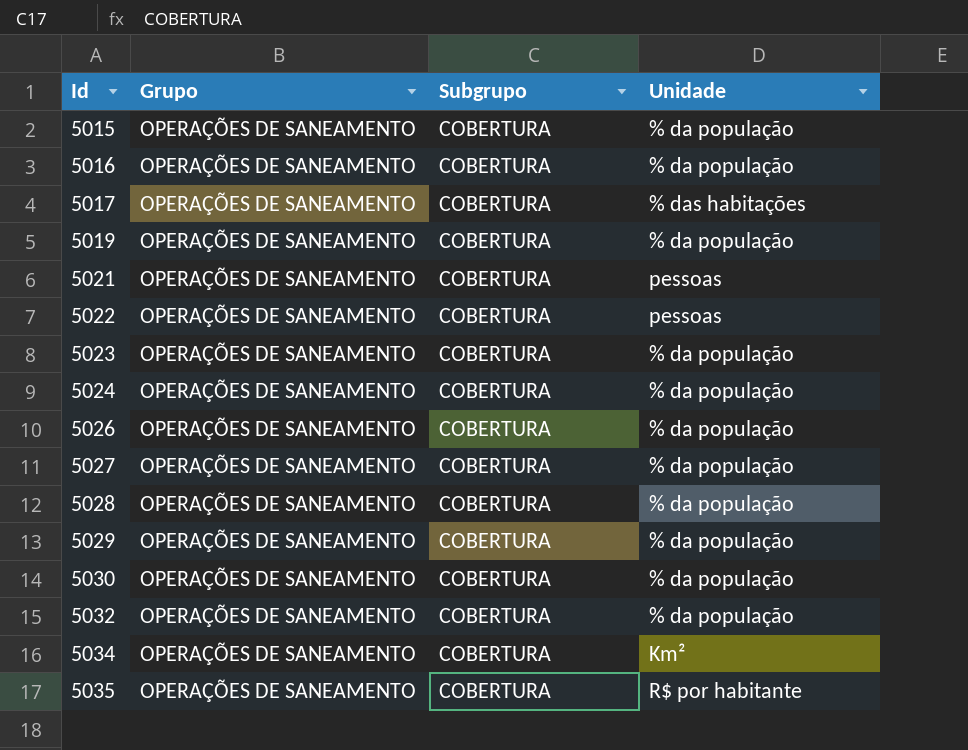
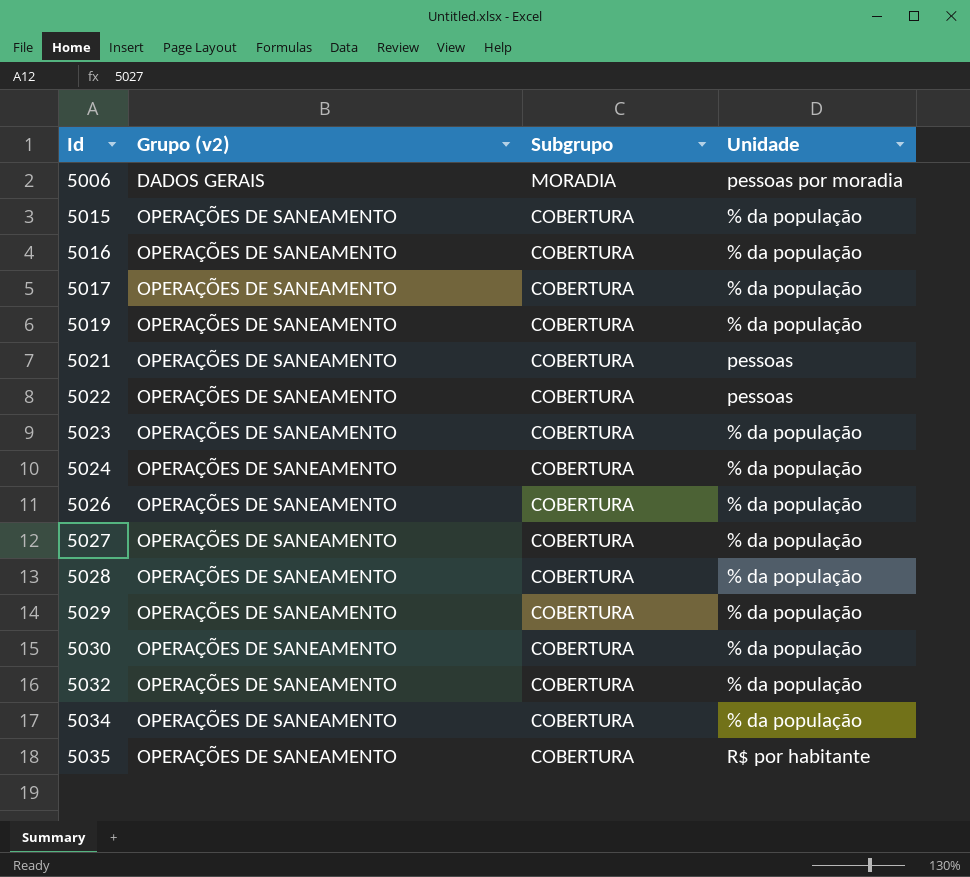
column name: Grupo -> Grupo (v2)
row 5006: none -> DADOS GERAIS | MORADIA | pessoas por moradia
5017 | Unidade: % das habitações -> % da população
5034 | Unidade: Km² -> % da população

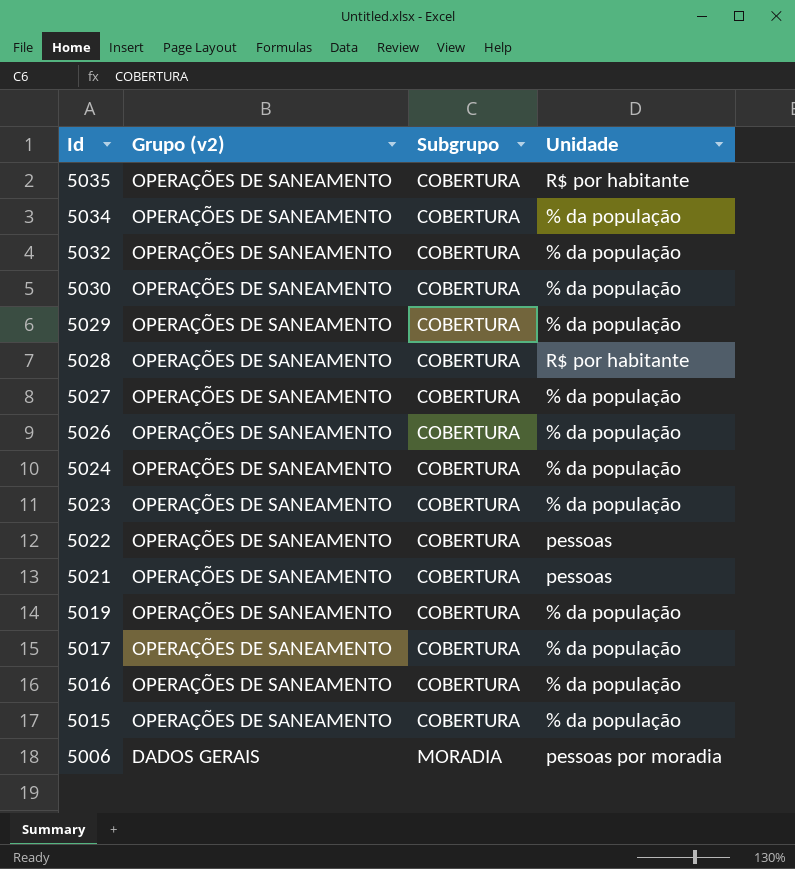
row order: Id ascending -> Id descending
5028 | Unidade: % da população -> R$ por habitante

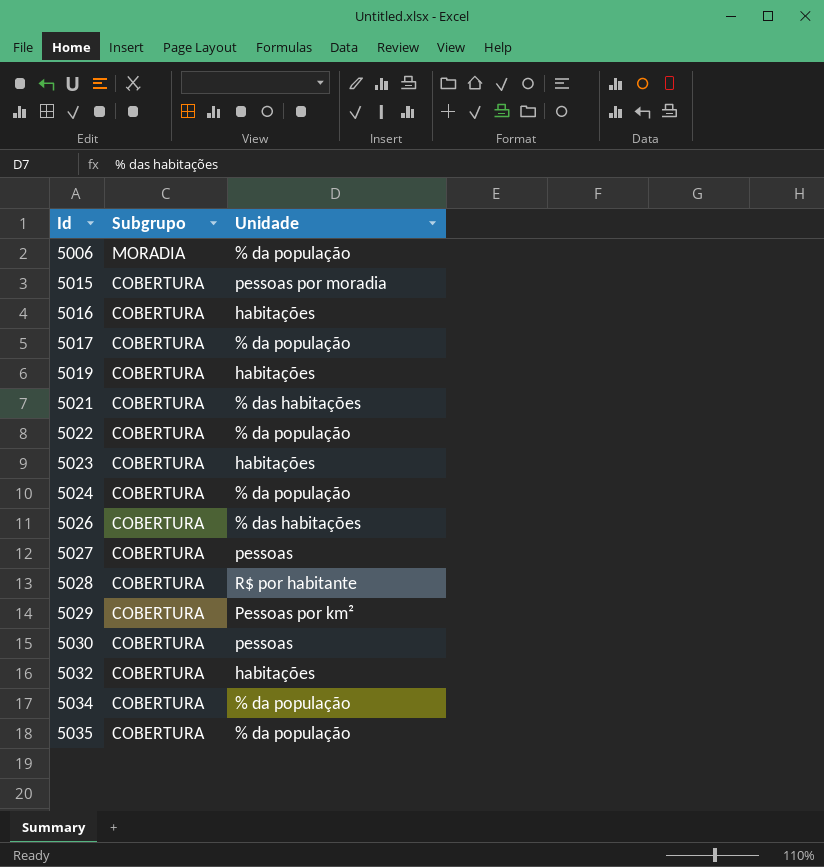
row order: Id descending -> Id ascending
column Grupo (v2) | position: 2 -> none
5006 | Unidade: pessoas por moradia -> % da população
5015 | Unidade: % da população -> pessoas por moradia
5016 | Unidade: % da população -> habitações
5019 | Unidade: % da população -> habitações
5021 | Unidade: pessoas -> % das habitações
5022 | Unidade: pessoas -> % da população
5023 | Unidade: % da população -> habitações
5026 | Unidade: % da população -> % das habitações
5027 | Unidade: % da população -> pessoas
5029 | Unidade: % da população -> Pessoas por km²
5030 | Unidade: % da população -> pessoas
5032 | Unidade: % da população -> habitações
5035 | Unidade: R$ por habitante -> % da população

